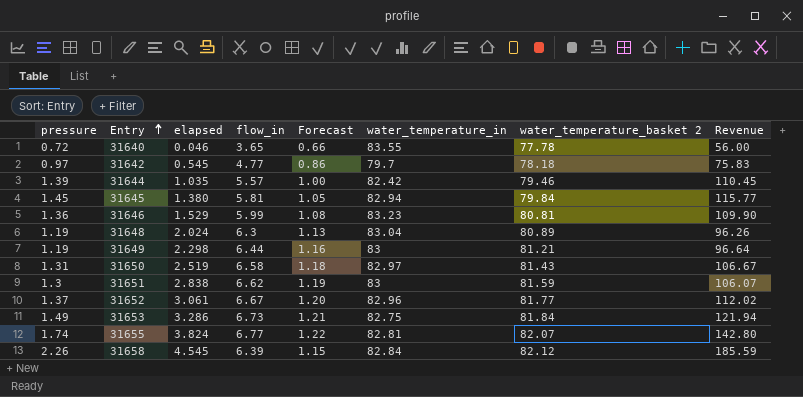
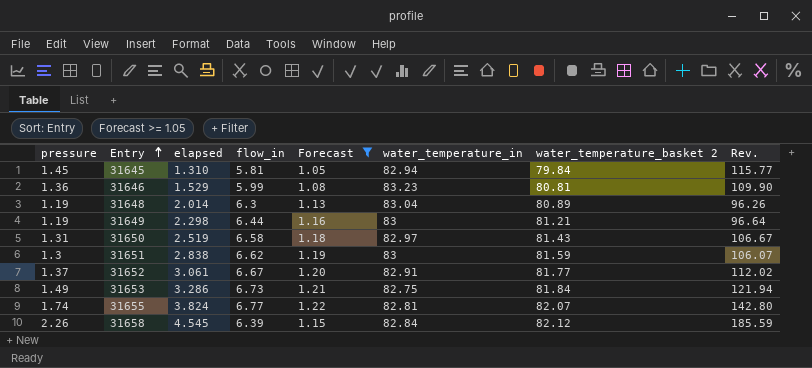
filter: none -> Forecast >= 1.05
column name: Revenue -> Rev.
31645 | elapsed: 1.380 -> 1.310
31648 | elapsed: 2.024 -> 2.014
31652 | water_temperature_in: 82.96 -> 82.91

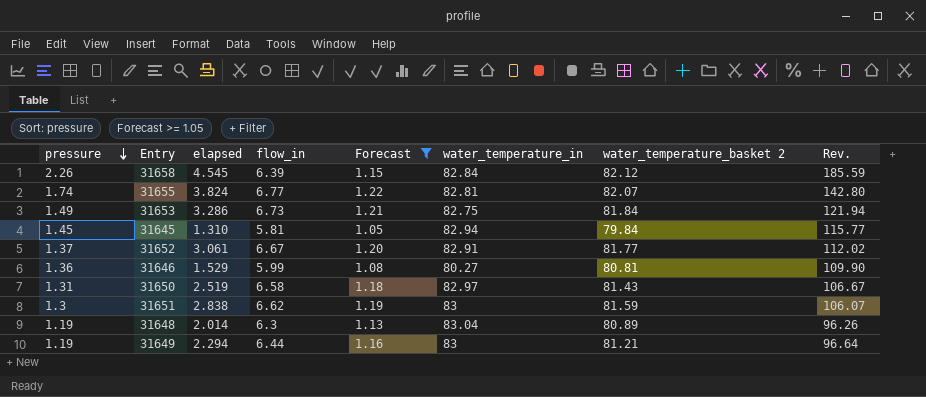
row order: Entry ascending -> pressure descending
31646 | water_temperature_in: 83.23 -> 80.27
31649 | elapsed: 2.298 -> 2.294

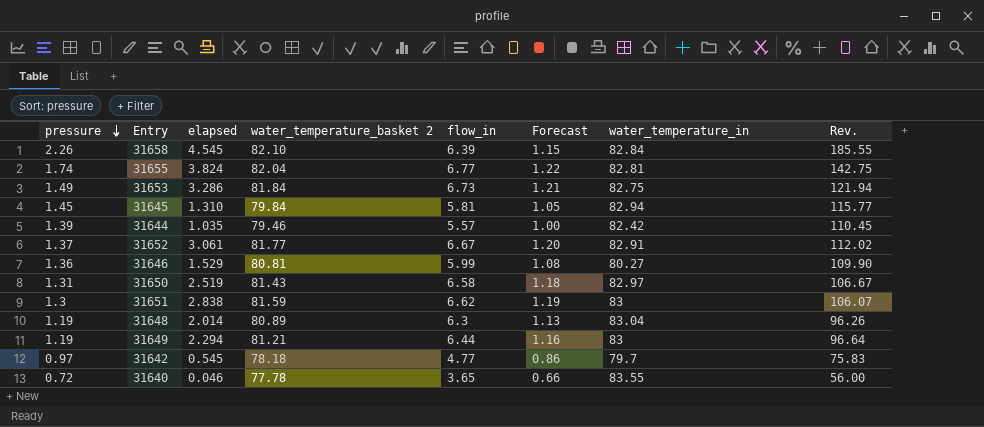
filter: Forecast >= 1.05 -> none
column water_temperature_basket 2 | position: 7 -> 4
31658 | water_temperature_basket 2: 82.12 -> 82.10
31658 | Rev.: 185.59 -> 185.55
31655 | water_temperature_basket 2: 82.07 -> 82.04
31655 | Rev.: 142.80 -> 142.75

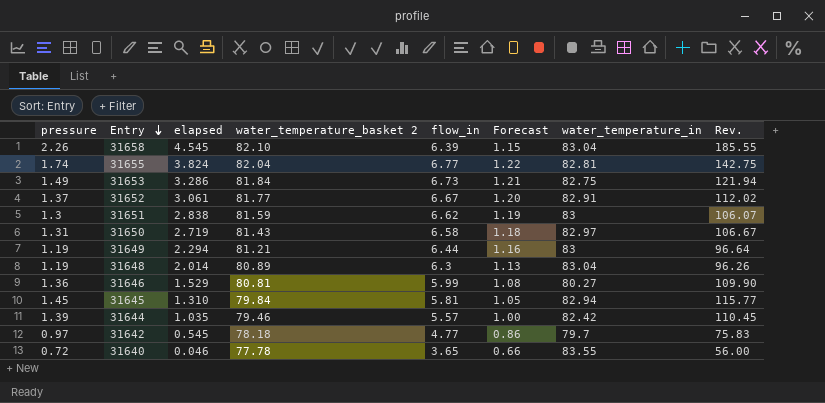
row order: pressure descending -> Entry descending
31658 | water_temperature_in: 82.84 -> 83.04
31650 | elapsed: 2.519 -> 2.719

